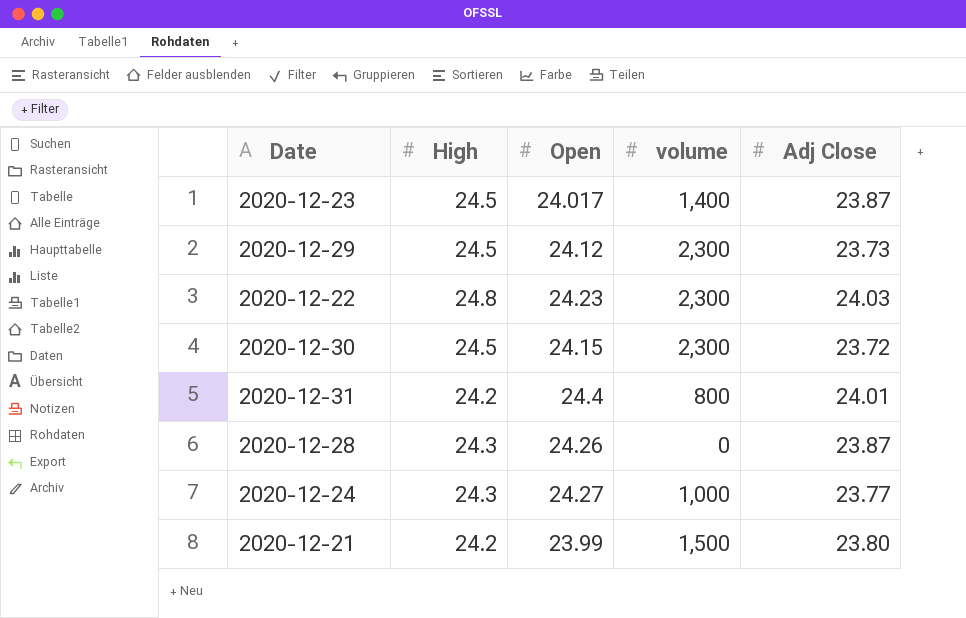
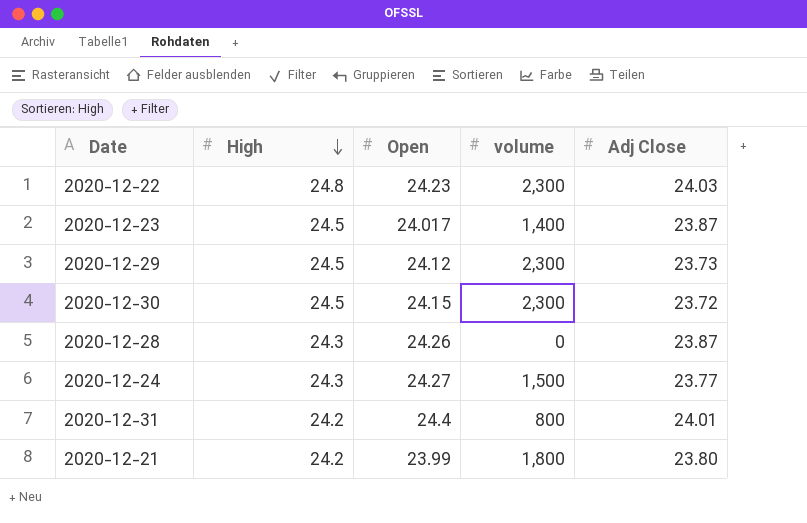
row order: none -> High descending
2020-12-24 | volume: 1,000 -> 1,500
2020-12-21 | volume: 1,500 -> 1,800

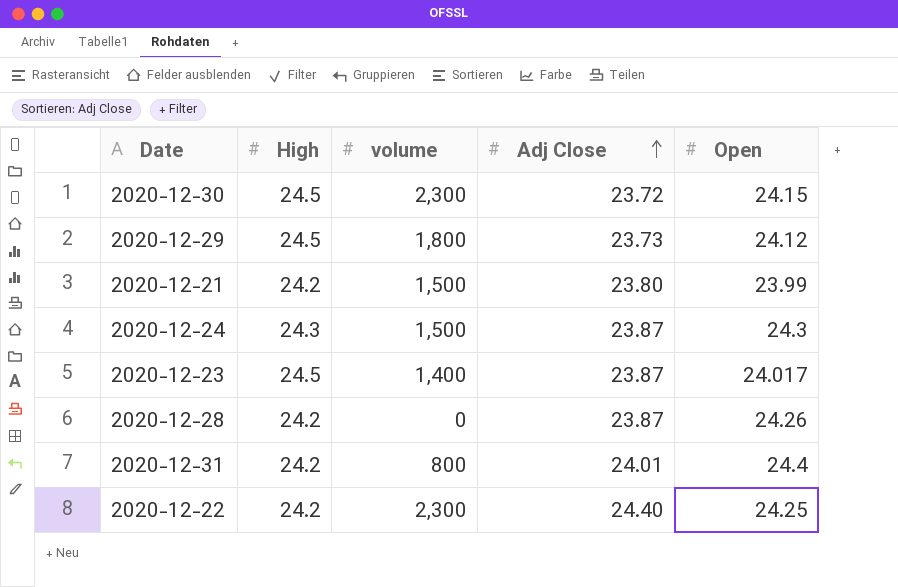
row order: High descending -> Adj Close ascending
column Open | position: 3 -> 5
2020-12-29 | volume: 2,300 -> 1,800
2020-12-21 | volume: 1,800 -> 1,500
2020-12-24 | Adj Close: 23.77 -> 23.87
2020-12-24 | Open: 24.27 -> 24.3
2020-12-28 | High: 24.3 -> 24.2
2020-12-22 | High: 24.8 -> 24.2
2020-12-22 | Adj Close: 24.03 -> 24.40
2020-12-22 | Open: 24.23 -> 24.25

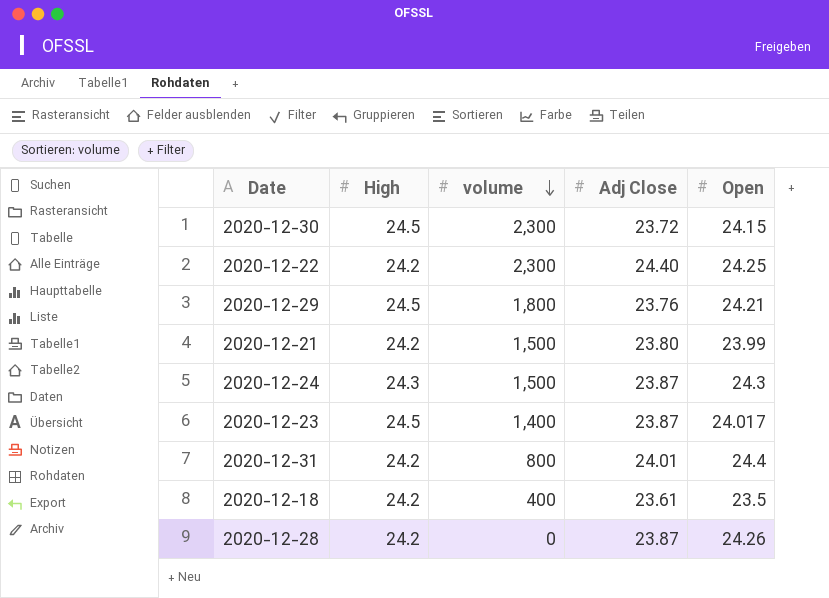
row order: Adj Close ascending -> volume descending
2020-12-29 | Adj Close: 23.73 -> 23.76
2020-12-29 | Open: 24.12 -> 24.21
row 2020-12-18: none -> 24.2 | 400 | 23.61 | 23.5

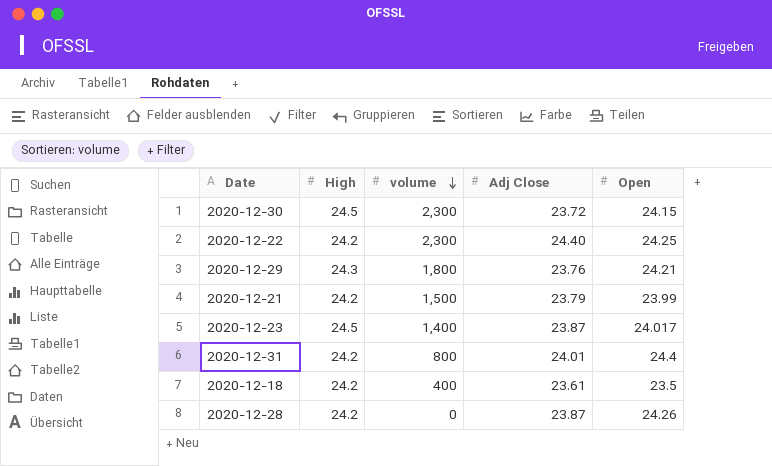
row 2020-12-24: 24.3 | 1,500 | 23.87 | 24.3 -> none
2020-12-29 | High: 24.5 -> 24.3
2020-12-21 | Adj Close: 23.80 -> 23.79

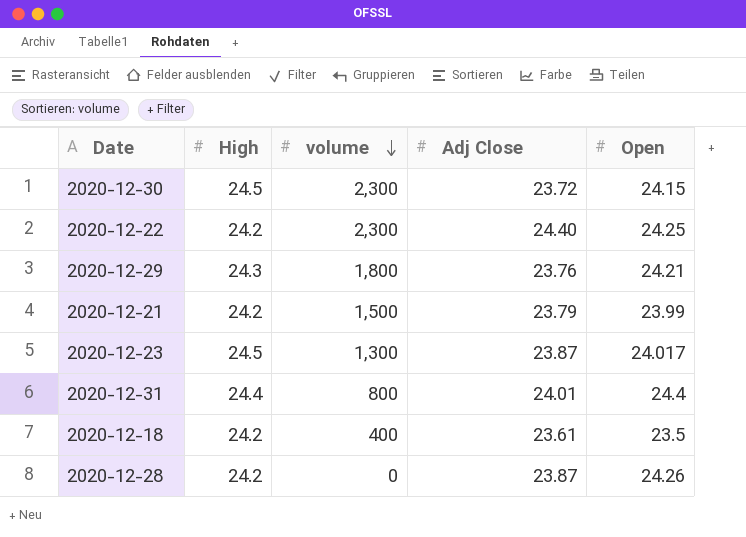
2020-12-23 | volume: 1,400 -> 1,300
2020-12-31 | High: 24.2 -> 24.4

